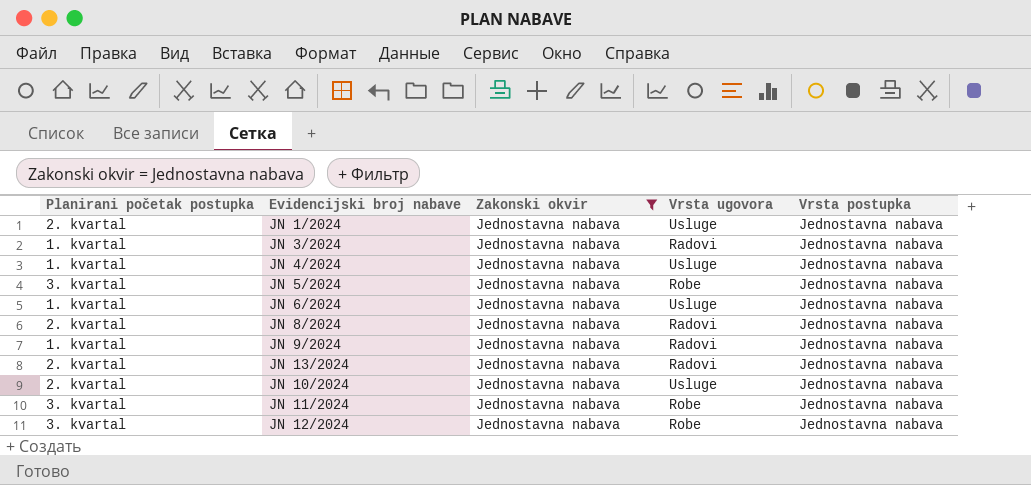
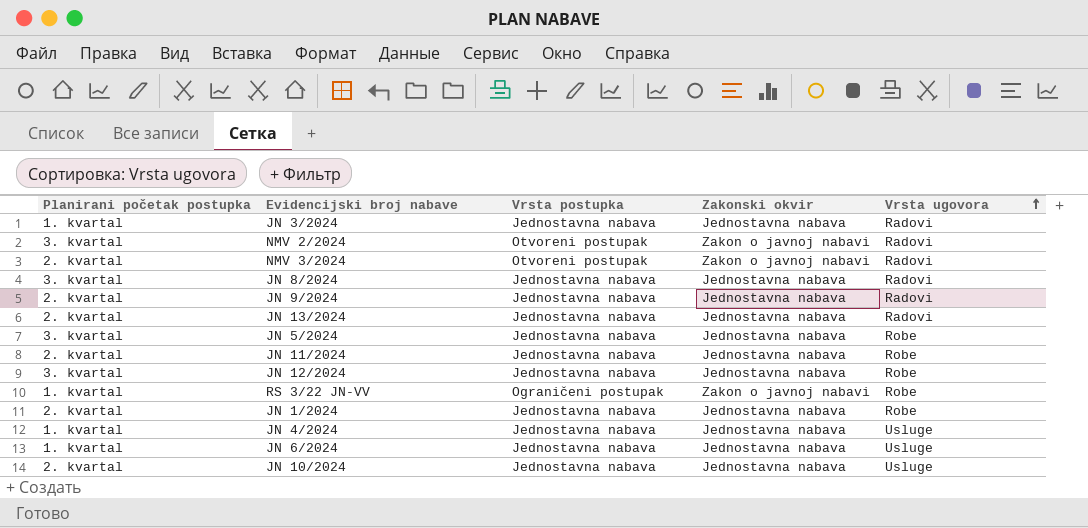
filter: Zakonski okvir = Jednostavna nabava -> none
row order: none -> Vrsta ugovora ascending
column Vrsta postupka | position: 5 -> 3
JN 8/2024 | Planirani početak postupka: 2. kvartal -> 3. kvartal
JN 9/2024 | Planirani početak postupka: 1. kvartal -> 2. kvartal
JN 11/2024 | Planirani početak postupka: 3. kvartal -> 2. kvartal
JN 1/2024 | Vrsta ugovora: Usluge -> Robe

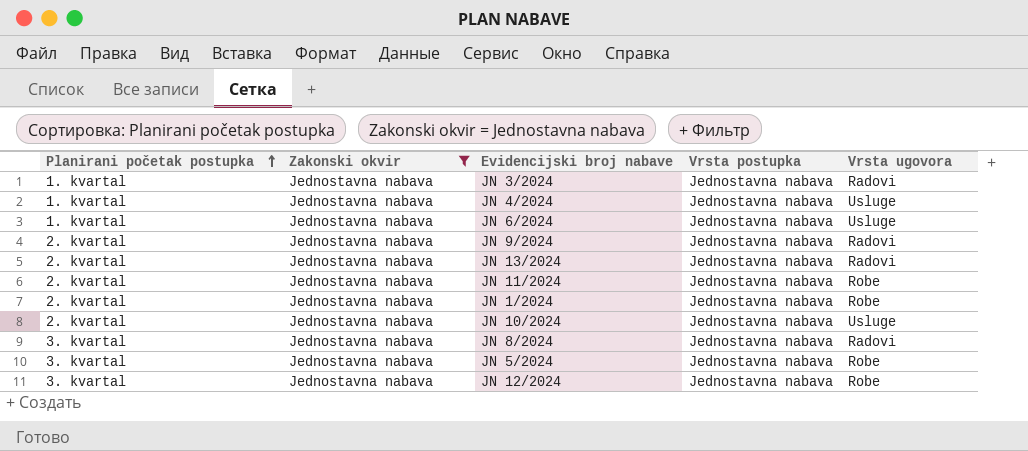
filter: none -> Zakonski okvir = Jednostavna nabava
row order: Vrsta ugovora ascending -> Planirani početak postupka ascending
column Zakonski okvir | position: 4 -> 2

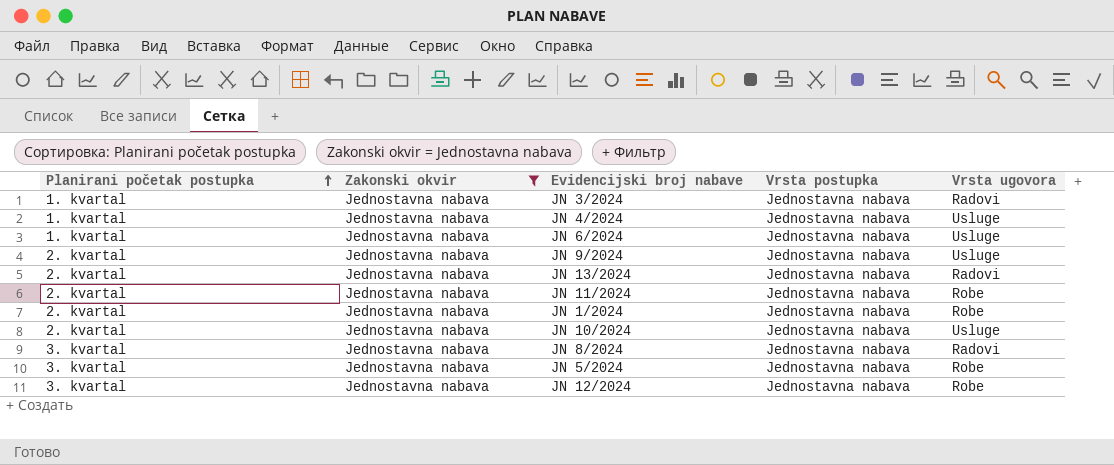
JN 9/2024 | Vrsta ugovora: Radovi -> Usluge

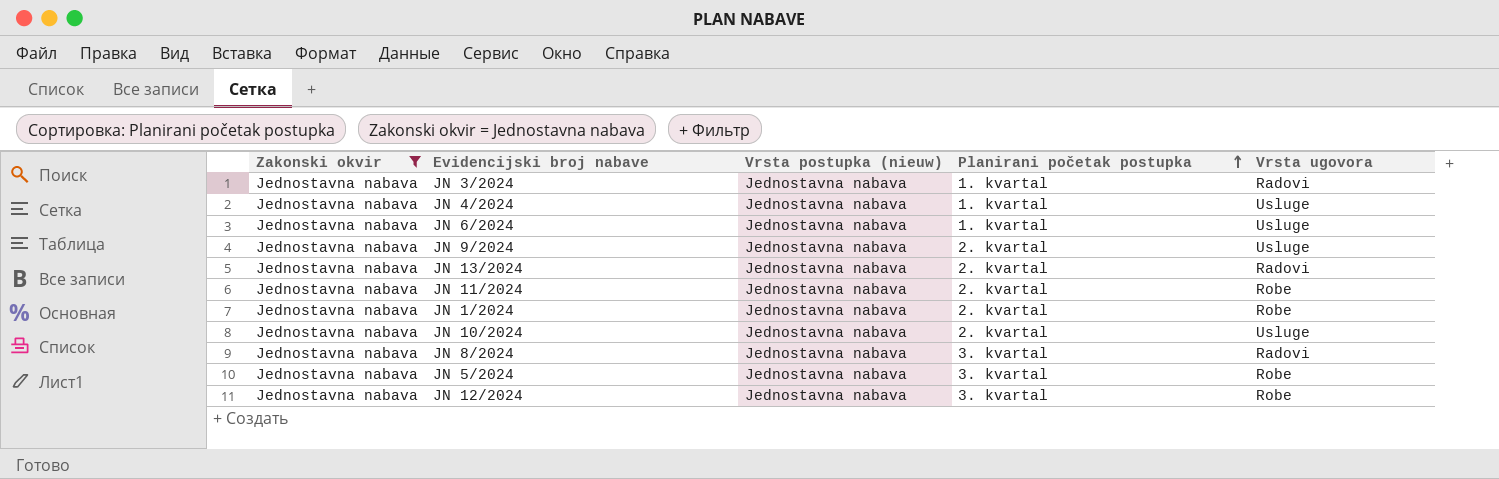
column name: Vrsta postupka -> Vrsta postupka (nieuw)
column Planirani početak postupka | position: 1 -> 4

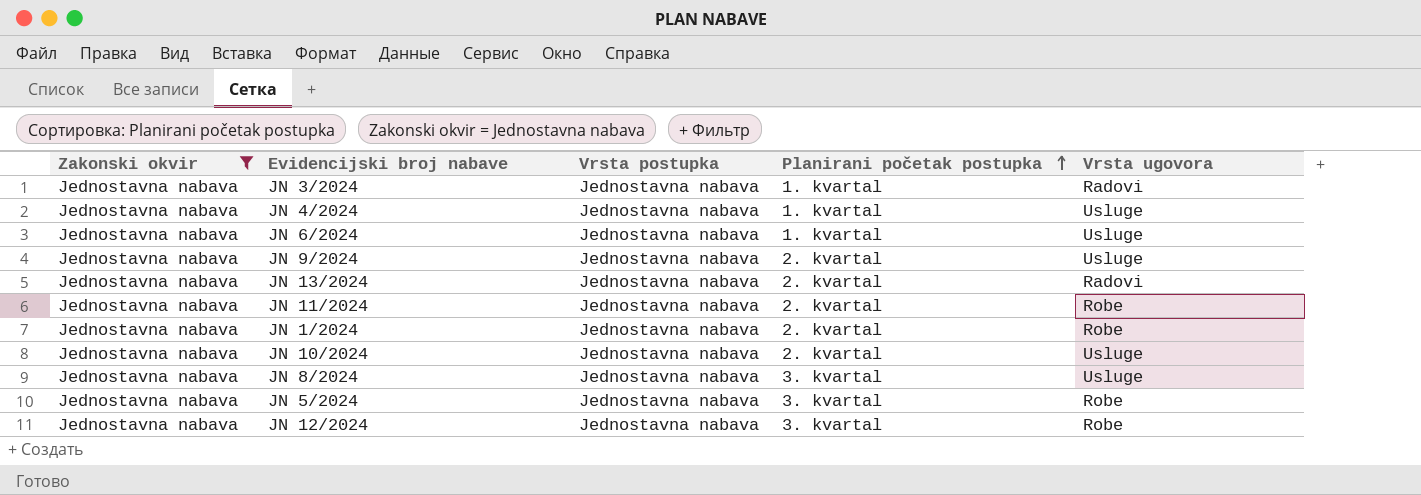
column name: Vrsta postupka (nieuw) -> Vrsta postupka
JN 8/2024 | Vrsta ugovora: Radovi -> Usluge

